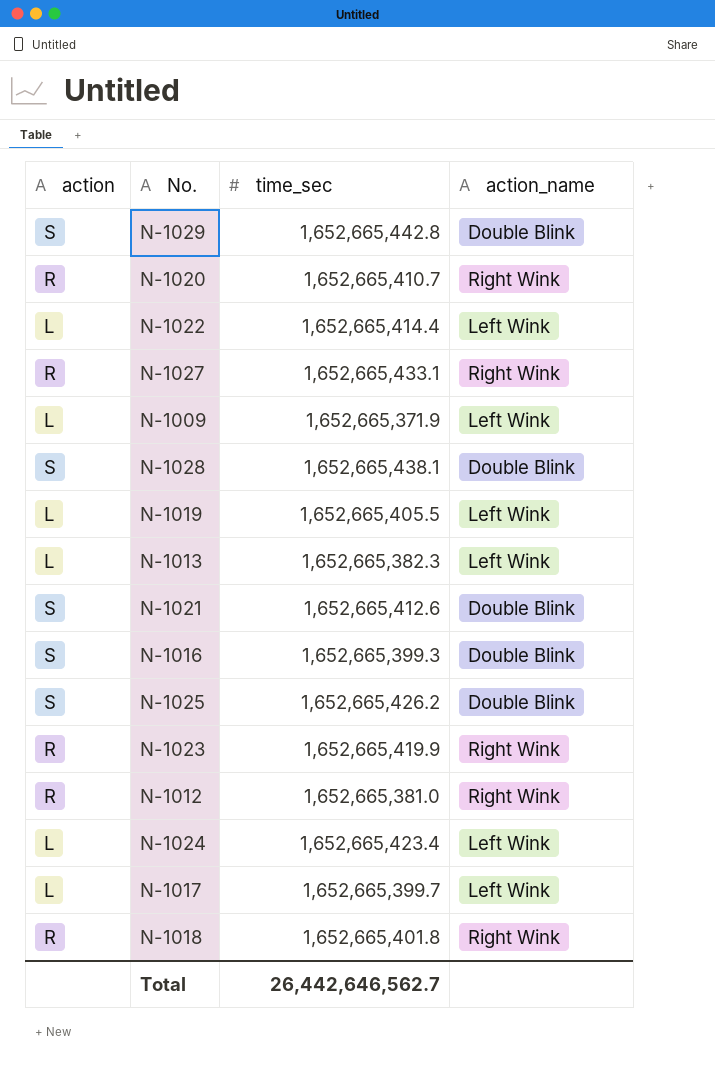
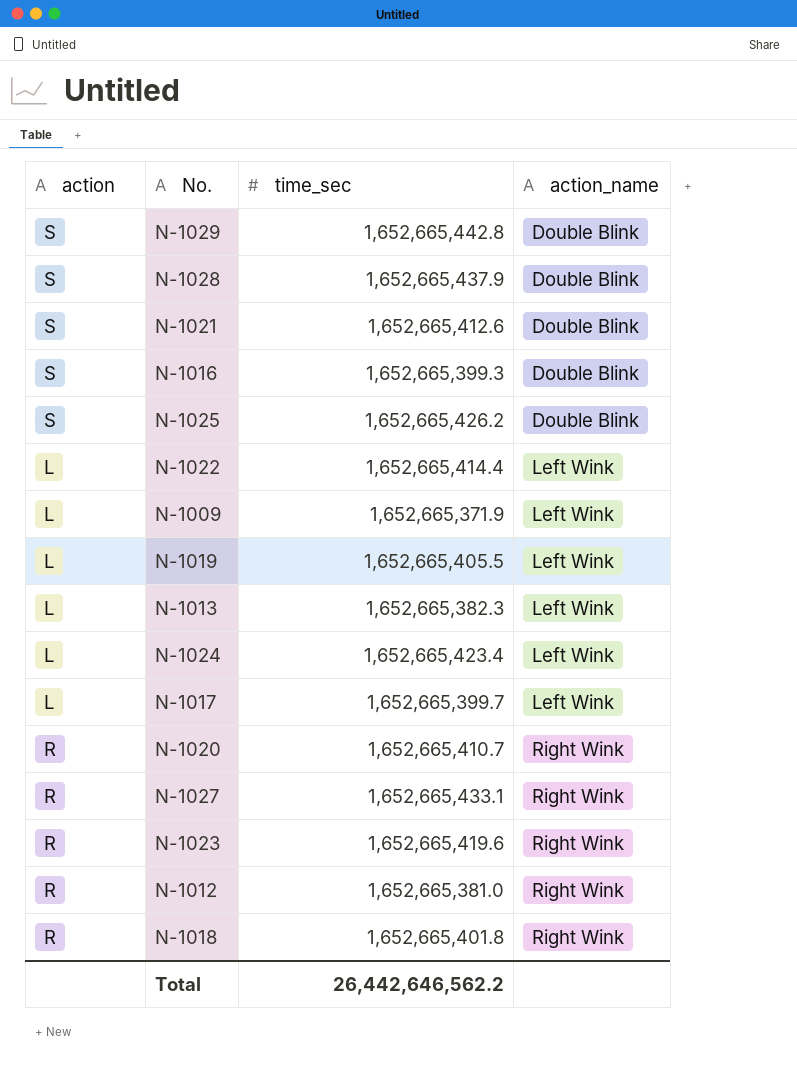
row order: none -> action_name ascending
N-1028 | time_sec: 1,652,665,438.1 -> 1,652,665,437.9
N-1023 | time_sec: 1,652,665,419.9 -> 1,652,665,419.6
Total | time_sec: 26,442,646,562.7 -> 26,442,646,562.2

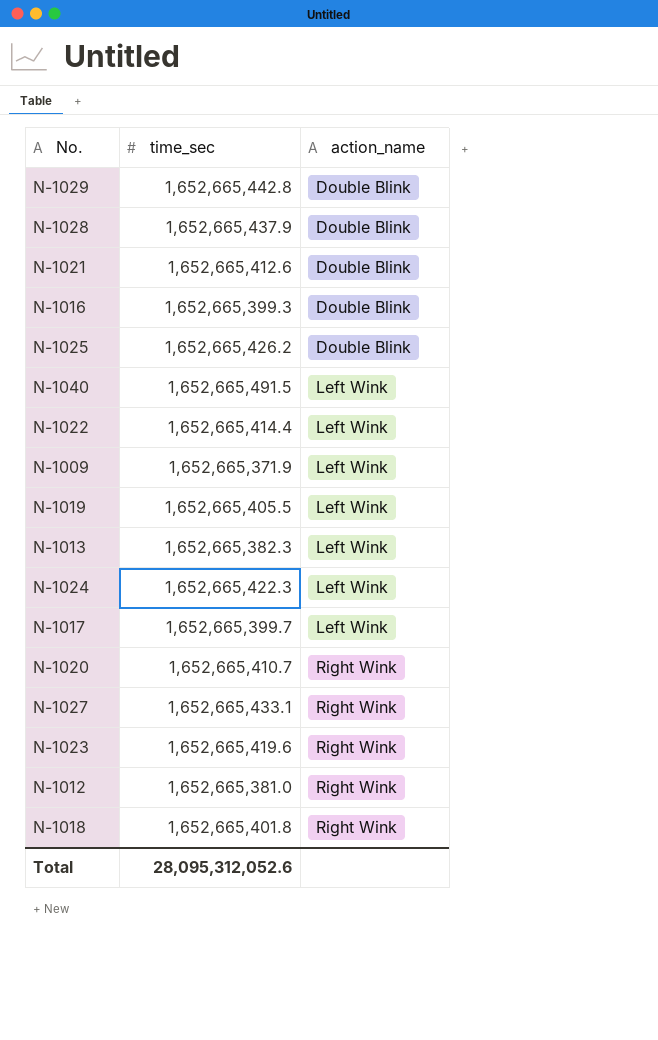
column action | position: 1 -> none
row N-1040: none -> 1,652,665,491.5 | Left Wink
N-1024 | time_sec: 1,652,665,423.4 -> 1,652,665,422.3
Total | time_sec: 26,442,646,562.2 -> 28,095,312,052.6

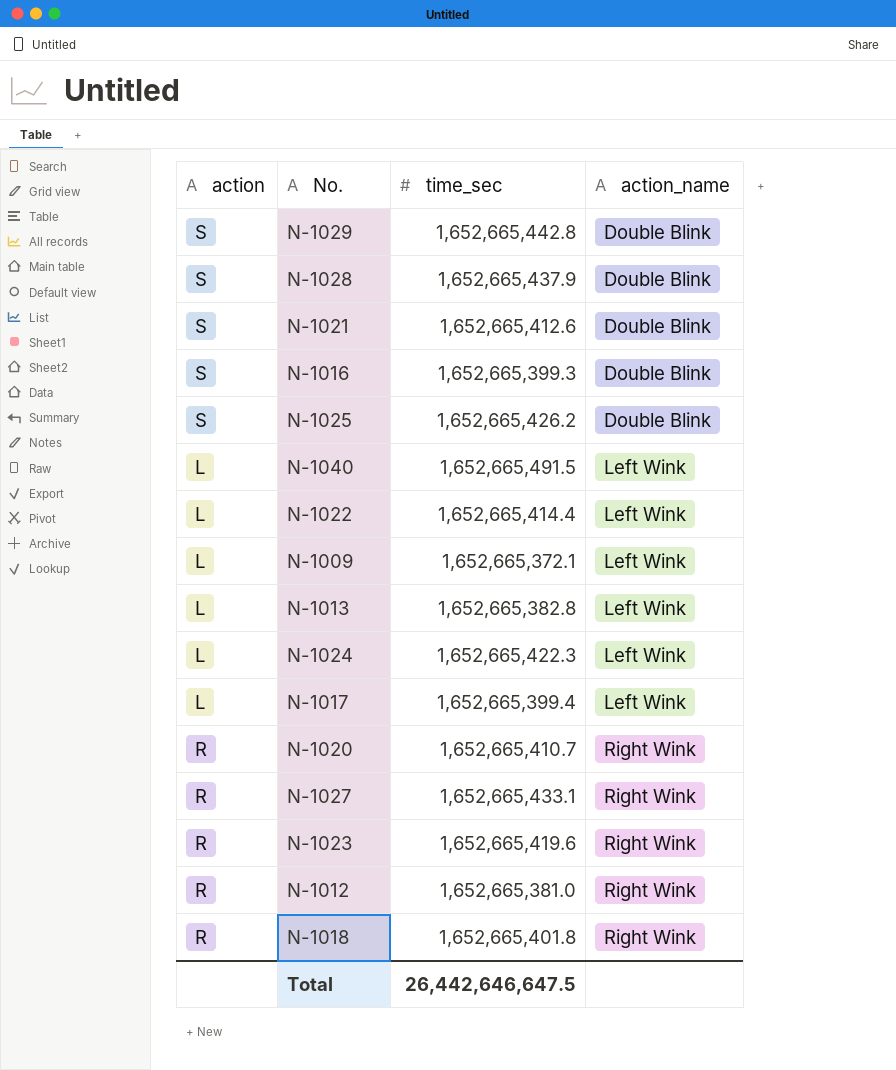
column action | position: none -> 1
row N-1019: 1,652,665,405.5 | Left Wink -> none
N-1009 | time_sec: 1,652,665,371.9 -> 1,652,665,372.1
N-1013 | time_sec: 1,652,665,382.3 -> 1,652,665,382.8
N-1017 | time_sec: 1,652,665,399.7 -> 1,652,665,399.4
Total | time_sec: 28,095,312,052.6 -> 26,442,646,647.5

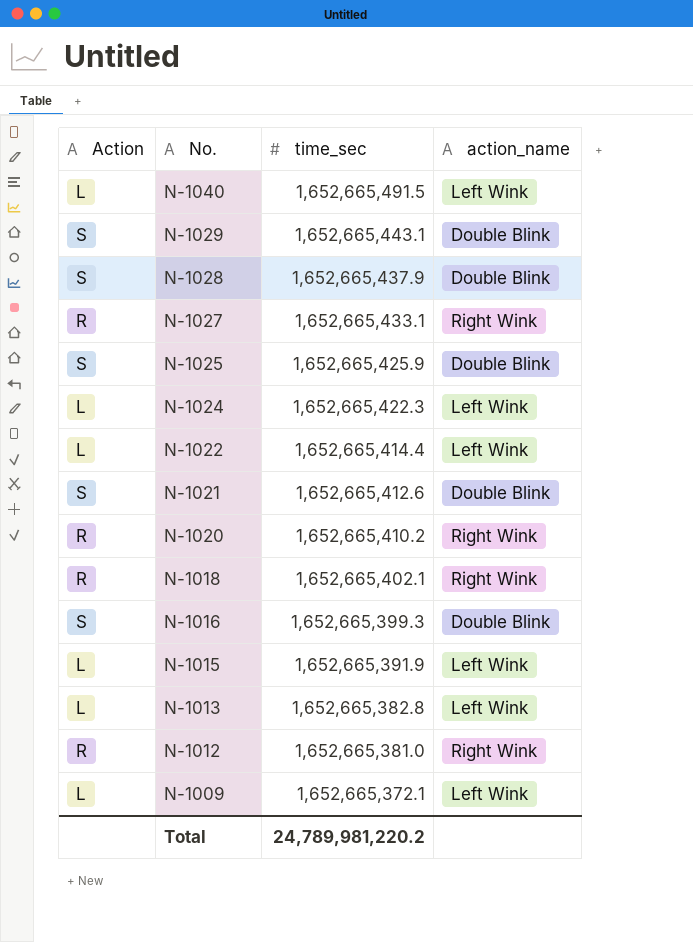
row order: action_name ascending -> No. descending
column name: action -> Action
row N-1017: L | 1,652,665,399.4 | Left Wink -> none
row N-1023: R | 1,652,665,419.6 | Right Wink -> none
N-1029 | time_sec: 1,652,665,442.8 -> 1,652,665,443.1
N-1025 | time_sec: 1,652,665,426.2 -> 1,652,665,425.9
N-1020 | time_sec: 1,652,665,410.7 -> 1,652,665,410.2
N-1018 | time_sec: 1,652,665,401.8 -> 1,652,665,402.1
row N-1015: none -> L | 1,652,665,391.9 | Left Wink
Total | time_sec: 26,442,646,647.5 -> 24,789,981,220.2

